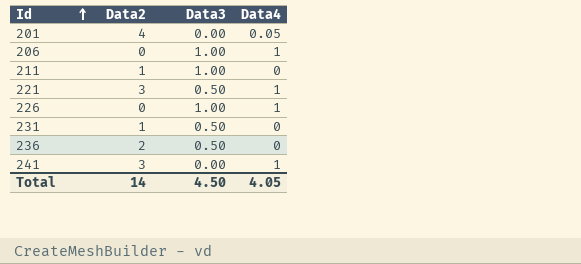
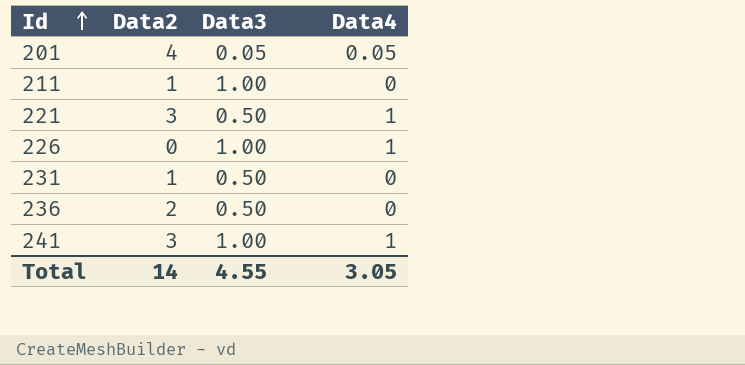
row 206: 0 | 1.00 | 1 -> none
201 | Data3: 0.00 -> 0.05
241 | Data3: 0.00 -> 1.00
Total | Data3: 4.50 -> 4.55
Total | Data4: 4.05 -> 3.05

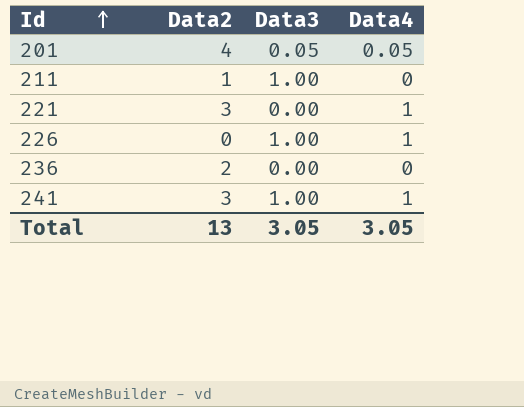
row 231: 1 | 0.50 | 0 -> none
221 | Data3: 0.50 -> 0.00
236 | Data3: 0.50 -> 0.00
Total | Data2: 14 -> 13
Total | Data3: 4.55 -> 3.05

